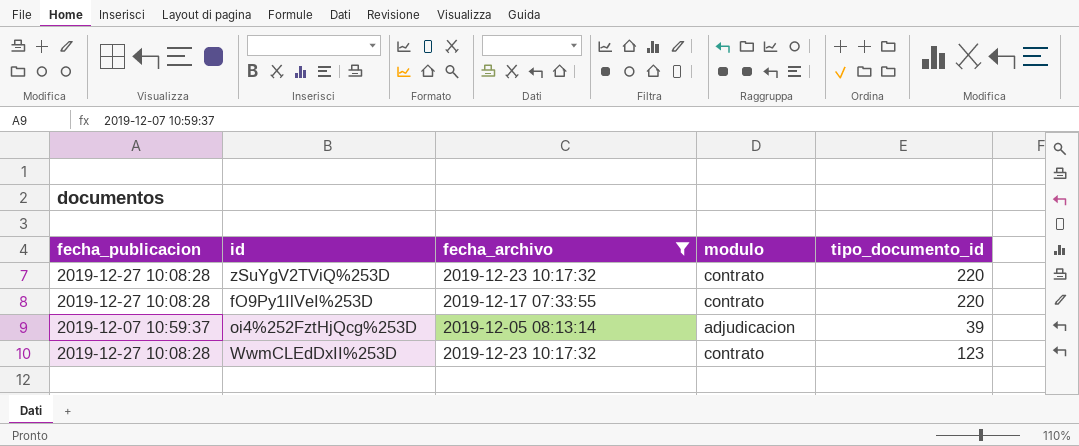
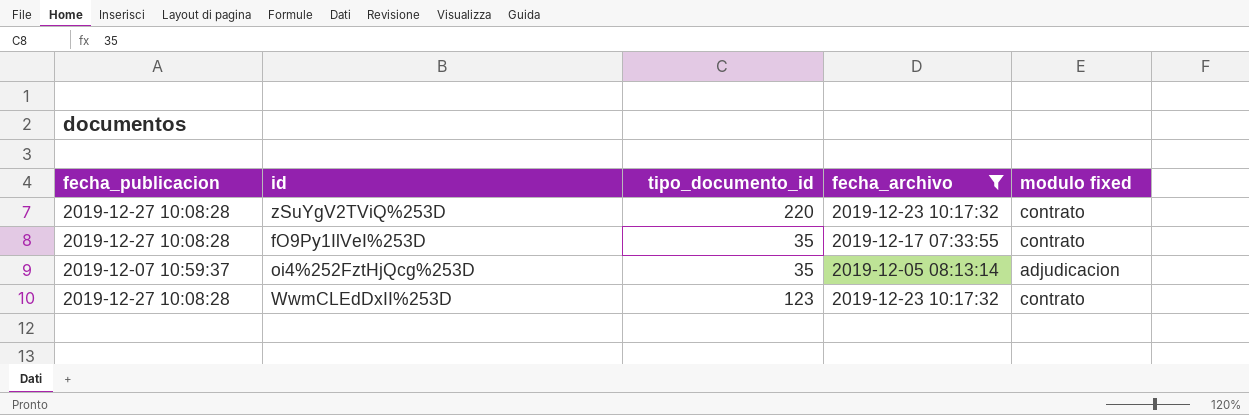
column tipo_documento_id | position: 5 -> 3
column name: modulo -> modulo fixed
fO9Py1IlVeI%253D | tipo_documento_id: 220 -> 35
oi4%252FztHjQcg%253D | tipo_documento_id: 39 -> 35

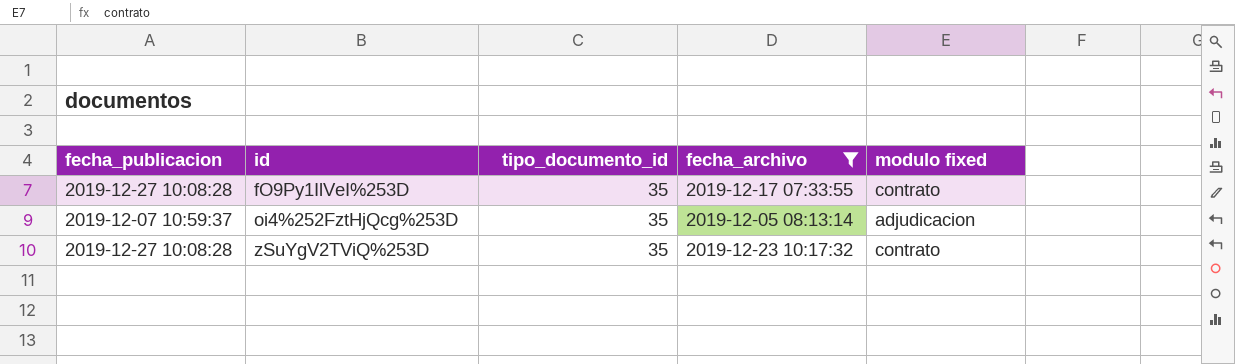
row order: none -> id ascending
row WwmCLEdDxII%253D: 2019-12-27 10:08:28 | 123 | 2019-12-23 10:17:32 | contrato -> none
zSuYgV2TViQ%253D | tipo_documento_id: 220 -> 35

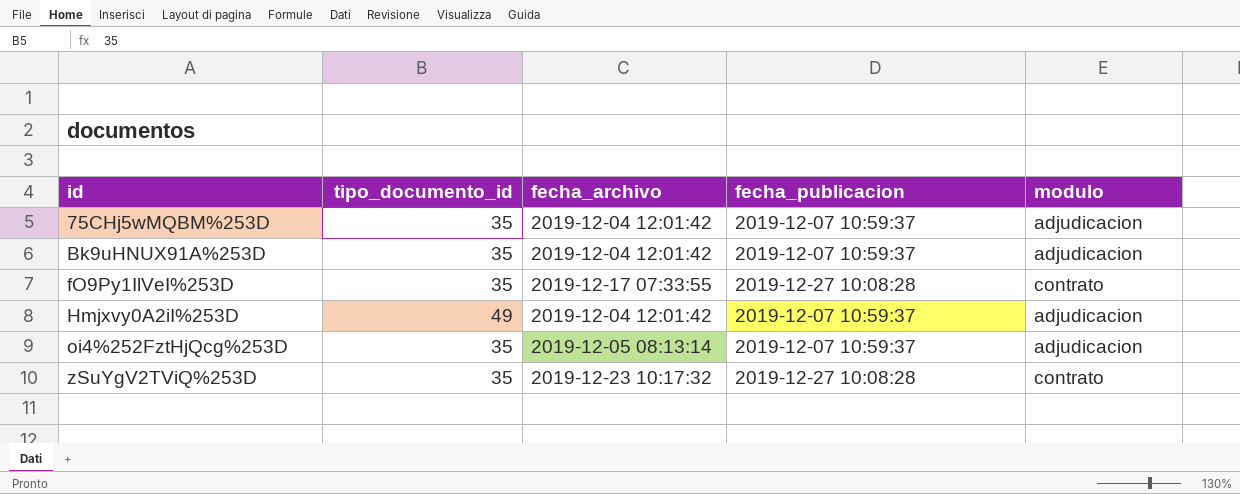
filter: fecha_archivo != 2019-12-04 12:01:42 -> none
column fecha_publicacion | position: 1 -> 4
column name: modulo fixed -> modulo

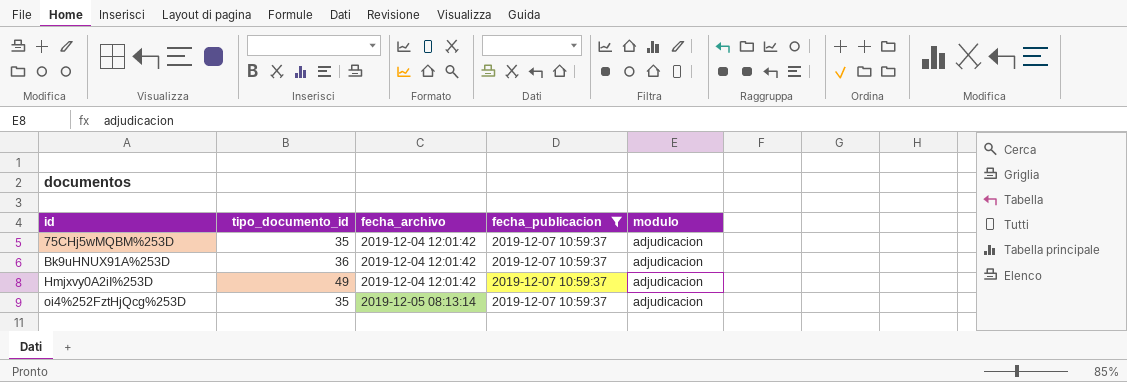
filter: none -> fecha_publicacion = 2019-12-07 10:59:37
Bk9uHNUX91A%253D | tipo_documento_id: 35 -> 36

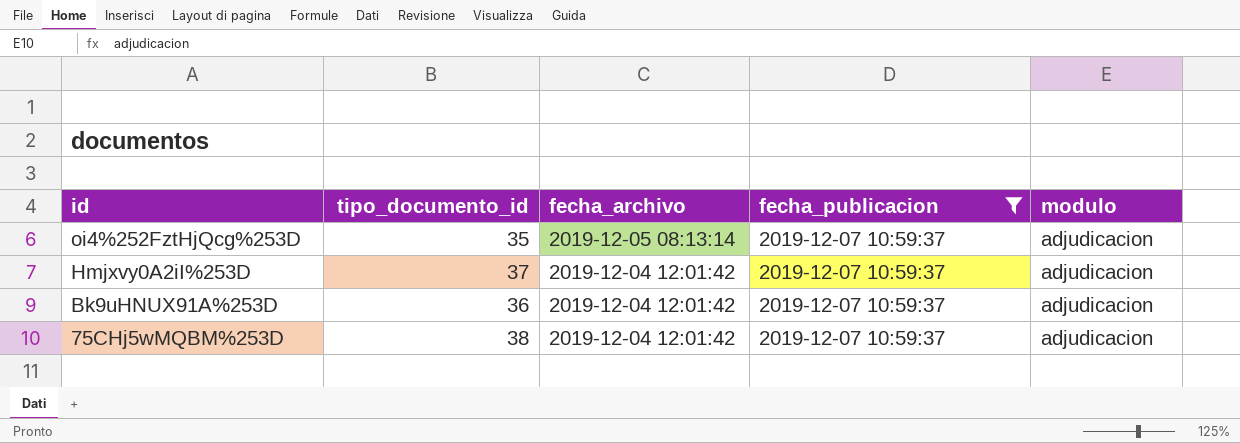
row order: id ascending -> id descending
Hmjxvy0A2iI%253D | tipo_documento_id: 49 -> 37
75CHj5wMQBM%253D | tipo_documento_id: 35 -> 38

